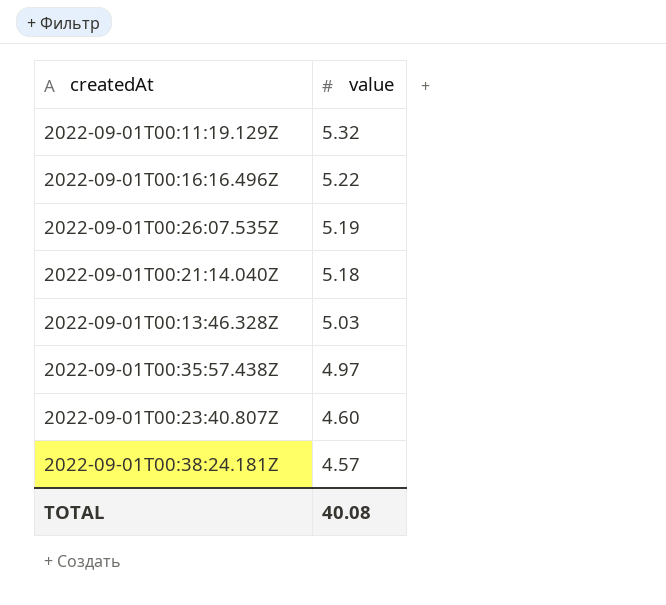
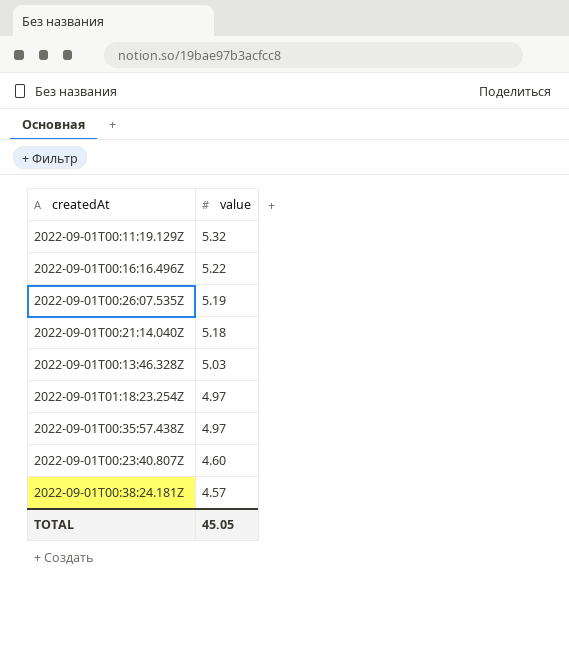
row 2022-09-01T01:18:23.254Z: none -> 4.97
TOTAL | value: 40.08 -> 45.05

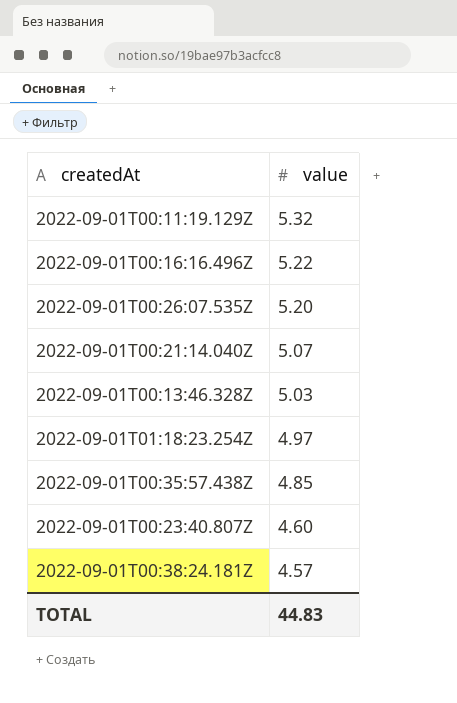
2022-09-01T00:26:07.535Z | value: 5.19 -> 5.20
2022-09-01T00:21:14.040Z | value: 5.18 -> 5.07
2022-09-01T00:35:57.438Z | value: 4.97 -> 4.85
TOTAL | value: 45.05 -> 44.83

